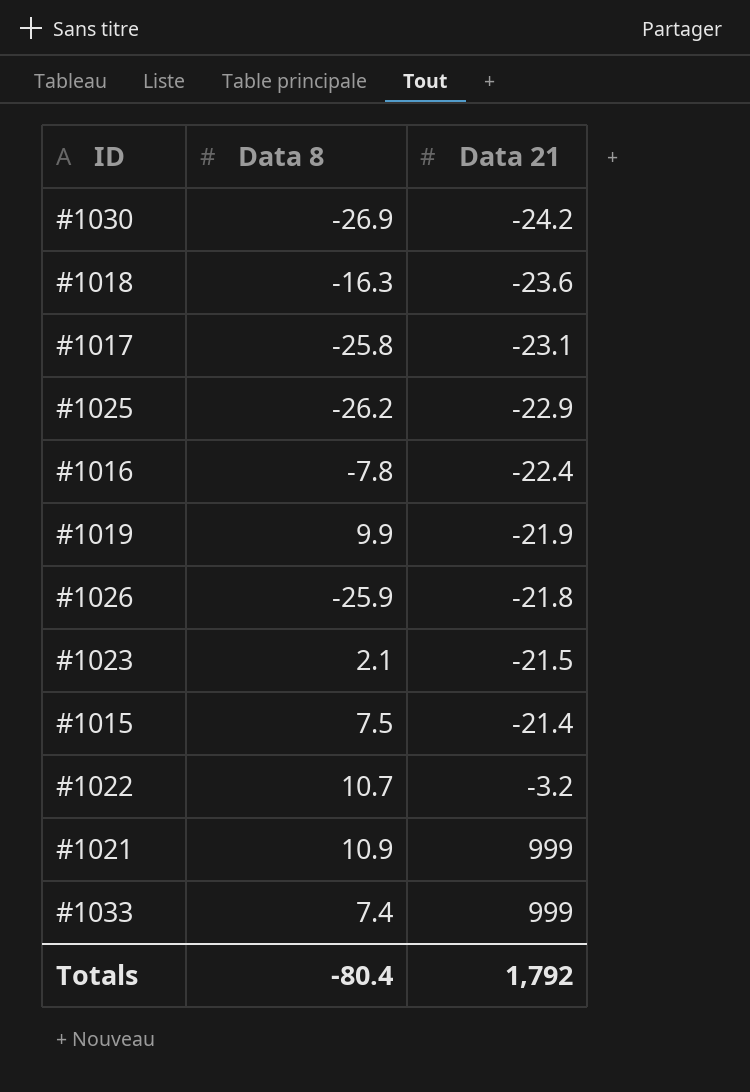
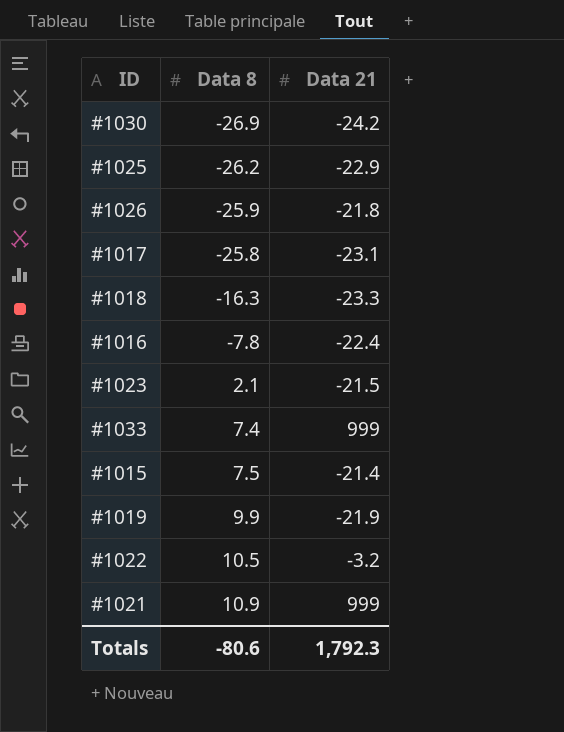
row order: Data 21 ascending -> Data 8 ascending
#1018 | Data 21: -23.6 -> -23.3
#1022 | Data 8: 10.7 -> 10.5
Totals | Data 8: -80.4 -> -80.6
Totals | Data 21: 1,792 -> 1,792.3

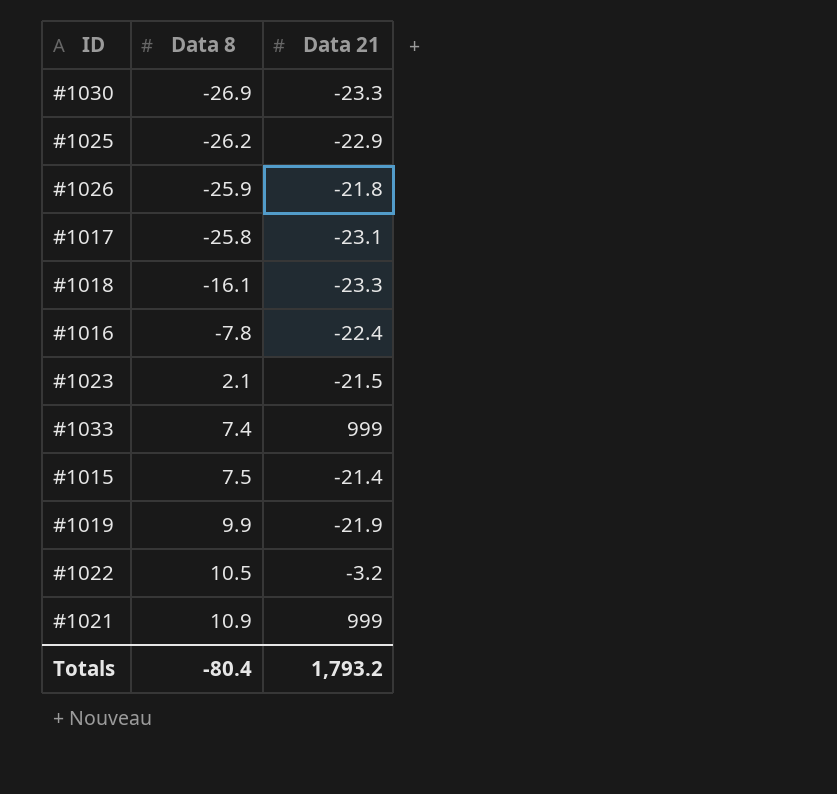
#1030 | Data 21: -24.2 -> -23.3
#1018 | Data 8: -16.3 -> -16.1
Totals | Data 8: -80.6 -> -80.4
Totals | Data 21: 1,792.3 -> 1,793.2

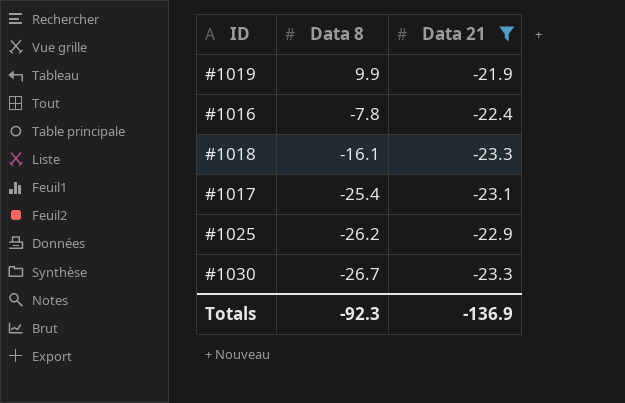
filter: none -> Data 21 <= -21.9
row order: Data 8 ascending -> Data 8 descending
#1017 | Data 8: -25.8 -> -25.4
#1030 | Data 8: -26.9 -> -26.7
Totals | Data 8: -80.4 -> -92.3
Totals | Data 21: 1,793.2 -> -136.9

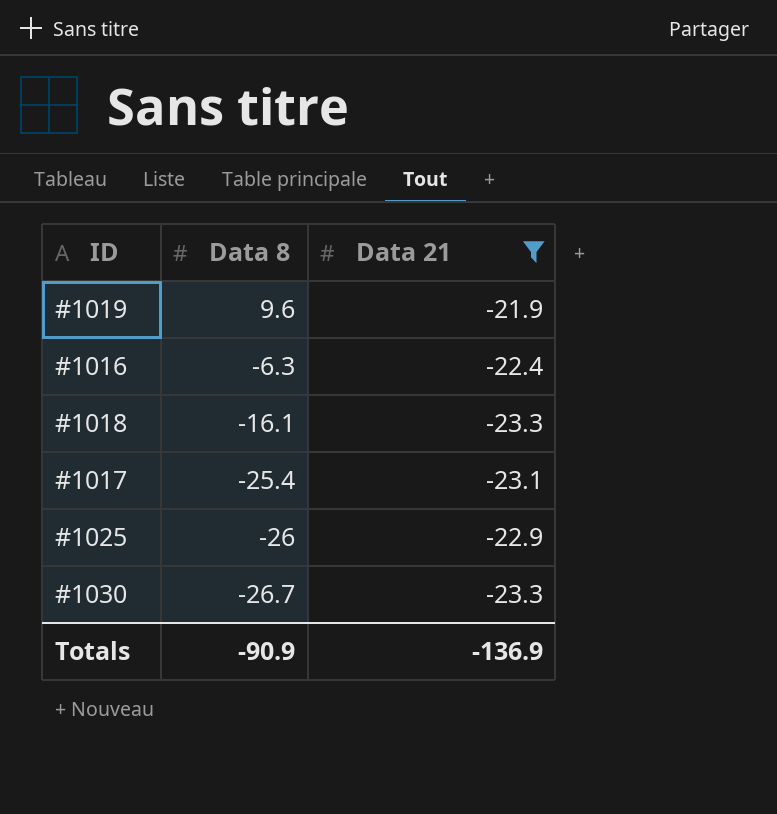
#1019 | Data 8: 9.9 -> 9.6
#1016 | Data 8: -7.8 -> -6.3
#1025 | Data 8: -26.2 -> -26
Totals | Data 8: -92.3 -> -90.9

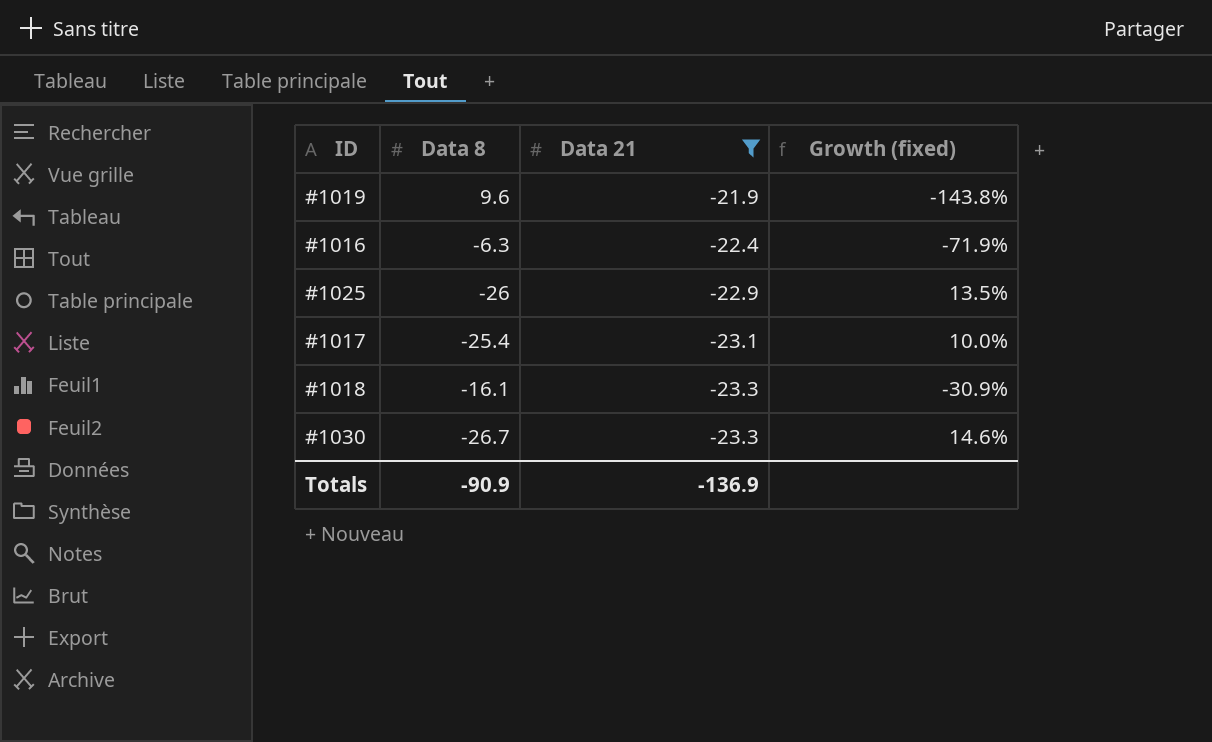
row order: Data 8 descending -> Data 21 descending
column Growth (fixed) | formula: none -> ([Data 8] - [Data 21]) / [Data 21]

